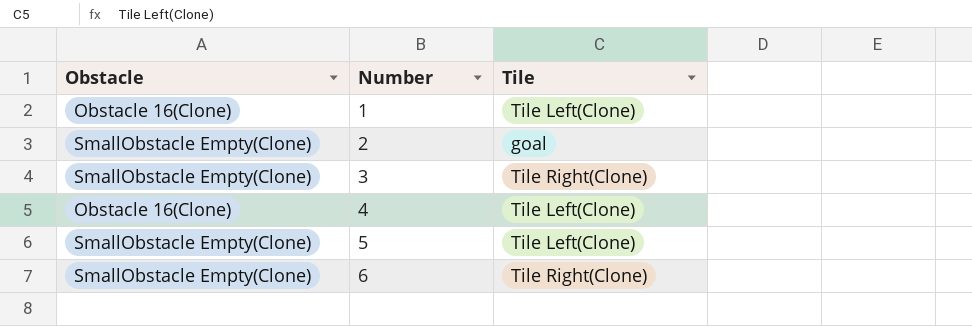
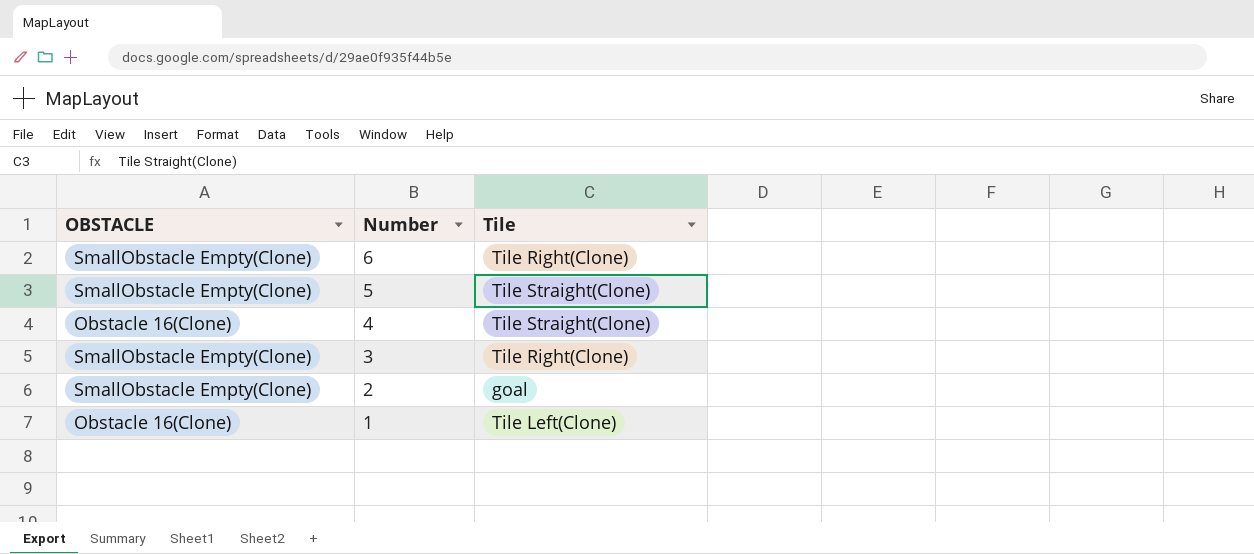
row order: Number ascending -> Number descending
column name: Obstacle -> OBSTACLE
5 | Tile: Tile Left(Clone) -> Tile Straight(Clone)
4 | Tile: Tile Left(Clone) -> Tile Straight(Clone)

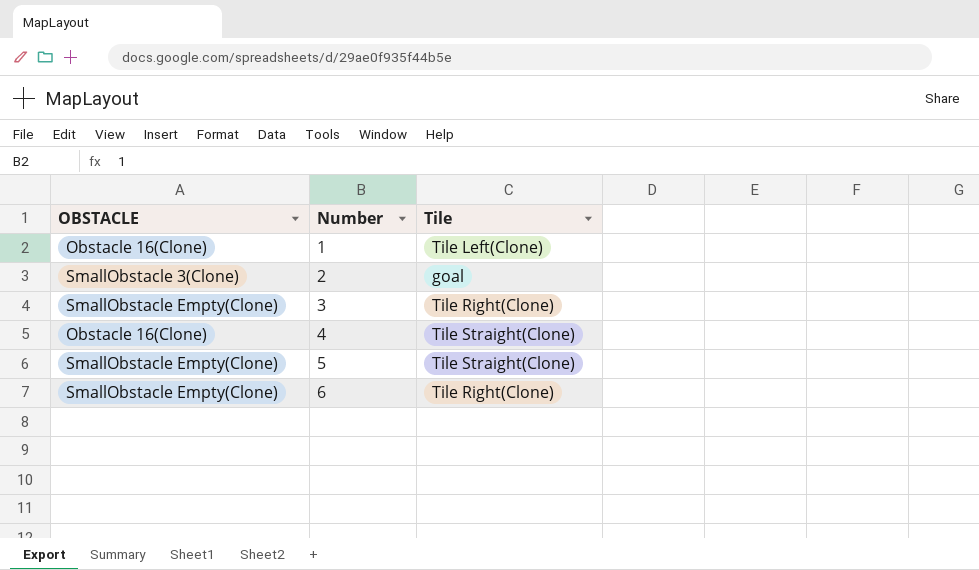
row order: Number descending -> Number ascending
2 | OBSTACLE: SmallObstacle Empty(Clone) -> SmallObstacle 3(Clone)

